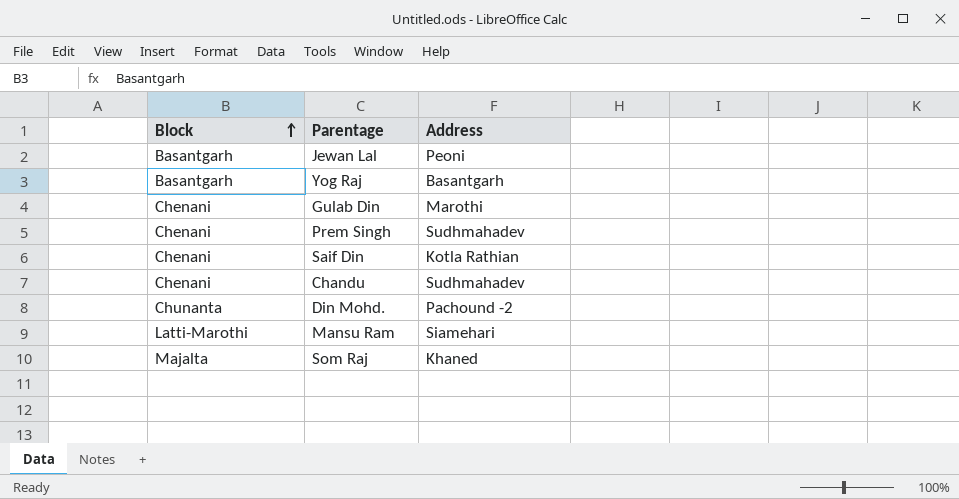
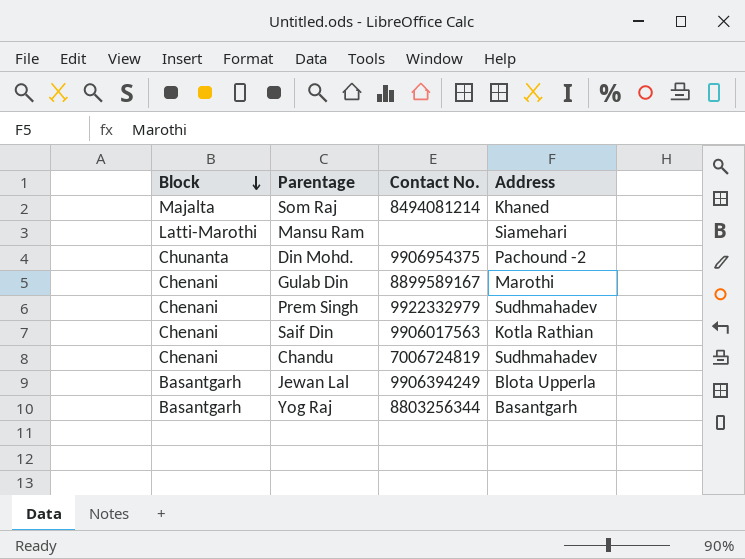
row order: Block ascending -> Block descending
column Contact No. | position: none -> 3
Jewan Lal | Address: Peoni -> Blota Upperla

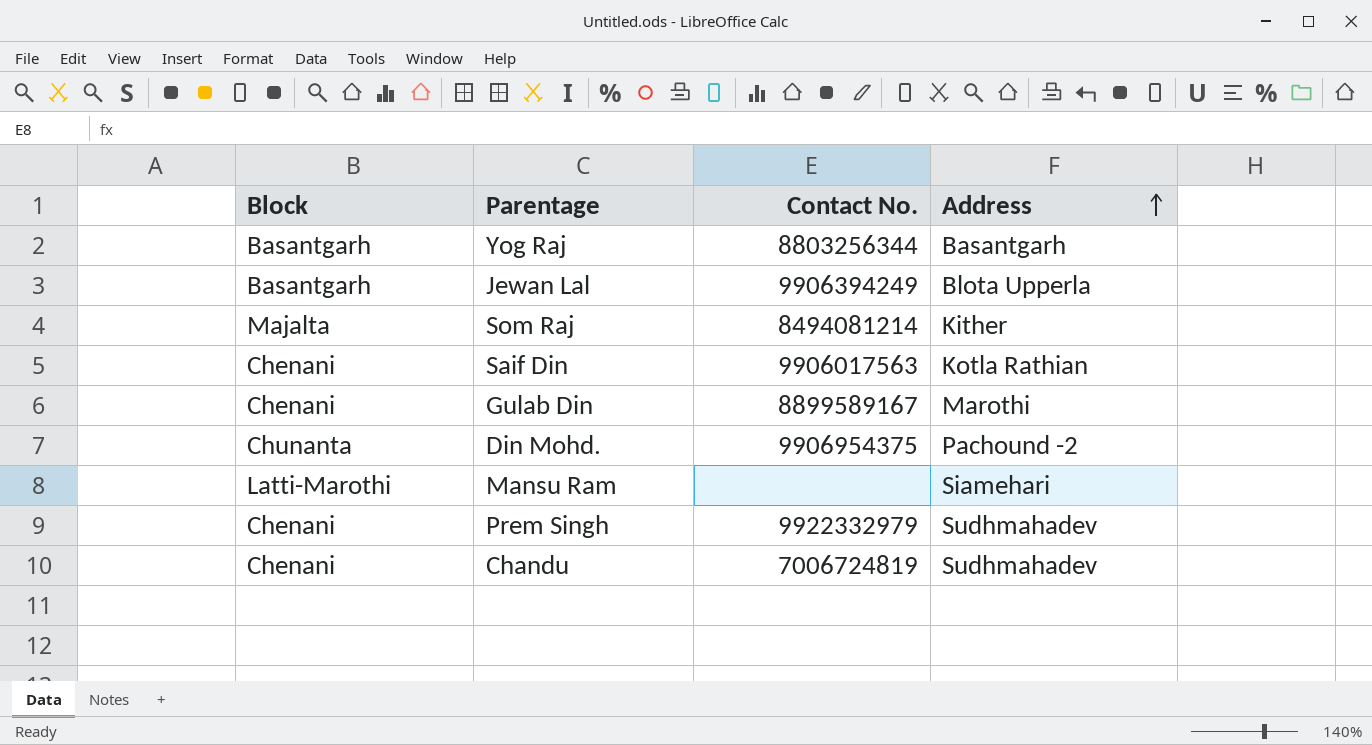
row order: Block descending -> Address ascending
Som Raj | Address: Khaned -> Kither

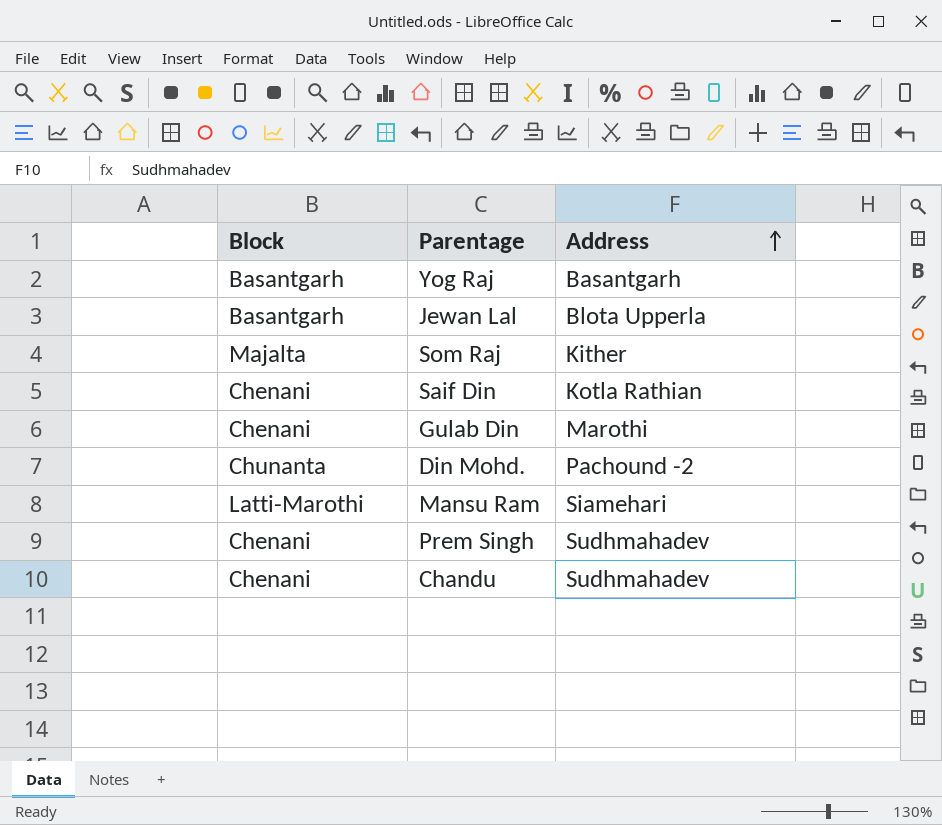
column Contact No. | position: 3 -> none

